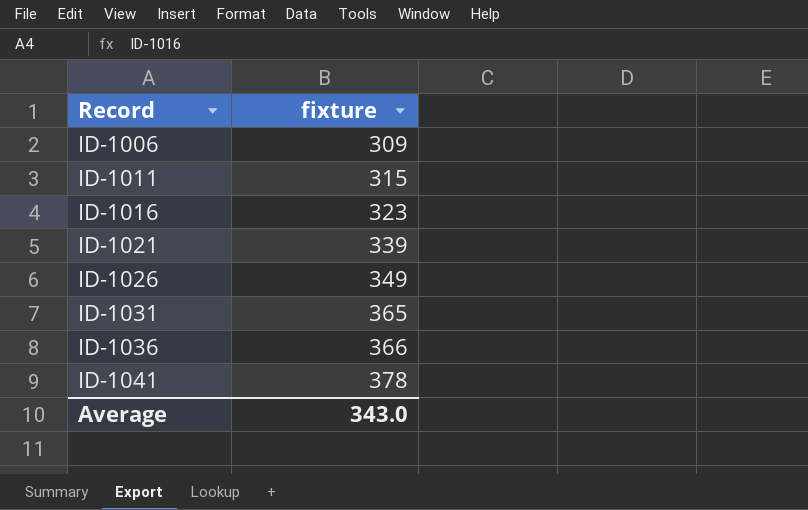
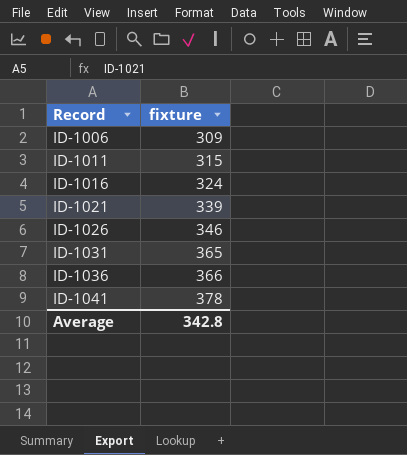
ID-1016 | fixture: 323 -> 324
ID-1026 | fixture: 349 -> 346
Average | fixture: 343.0 -> 342.8

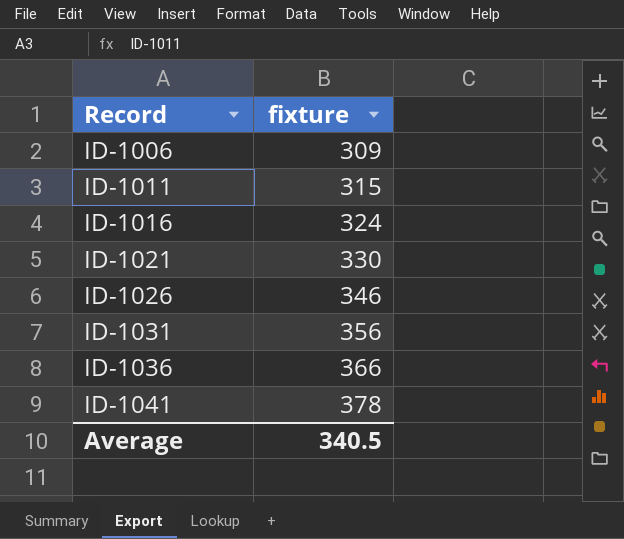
ID-1021 | fixture: 339 -> 330
ID-1031 | fixture: 365 -> 356
Average | fixture: 342.8 -> 340.5

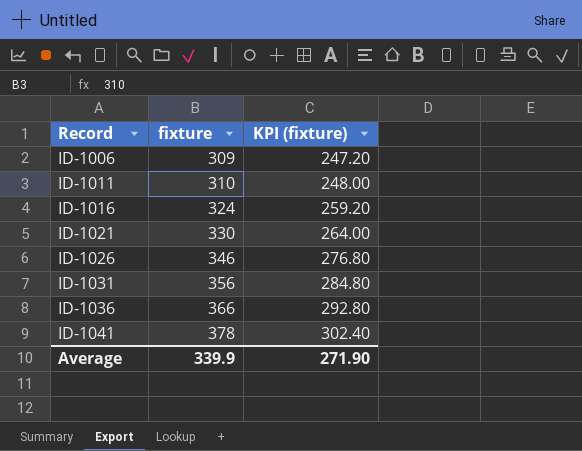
column KPI (fixture) | formula: none -> [fixture] * 0.8
ID-1011 | fixture: 315 -> 310
Average | fixture: 340.5 -> 339.9

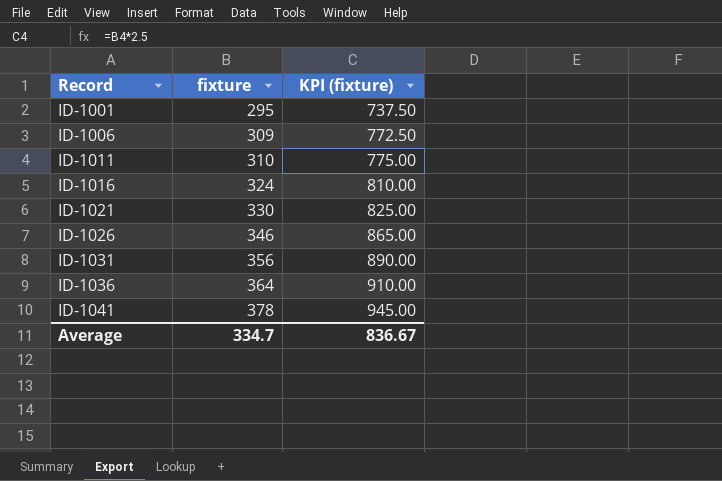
column KPI (fixture) | formula: [fixture] * 0.8 -> [fixture] * 2.5
row ID-1001: none -> 295 | 737.50
ID-1036 | fixture: 366 -> 364
Average | fixture: 339.9 -> 334.7
Average | KPI (fixture): 271.90 -> 836.67

